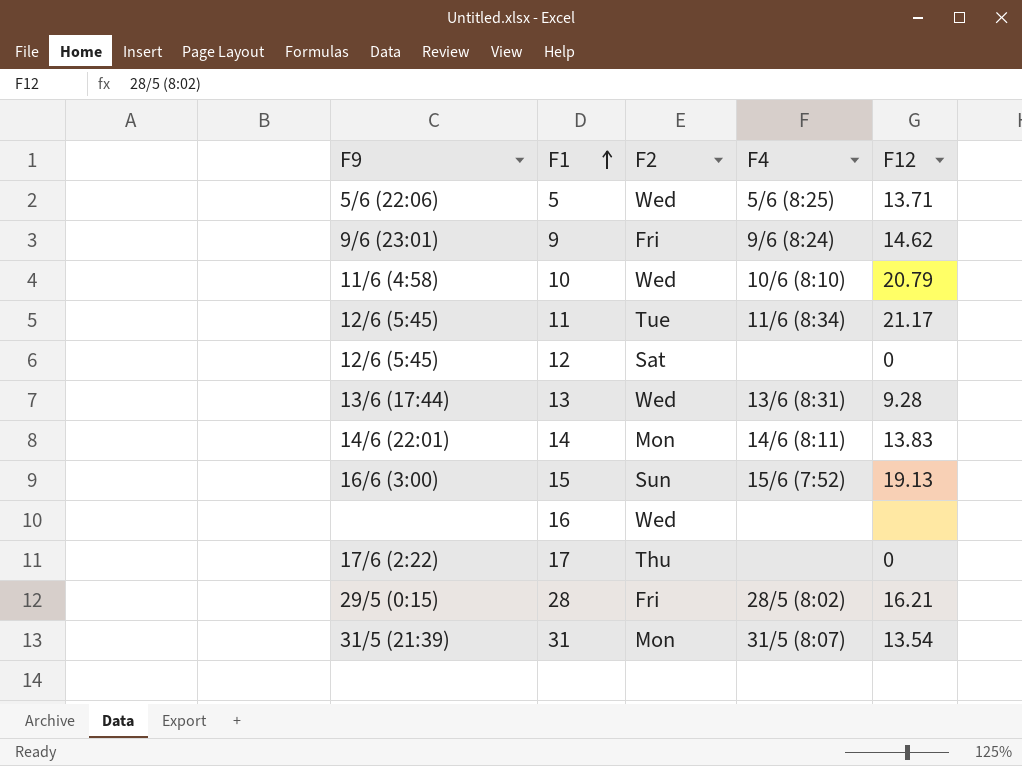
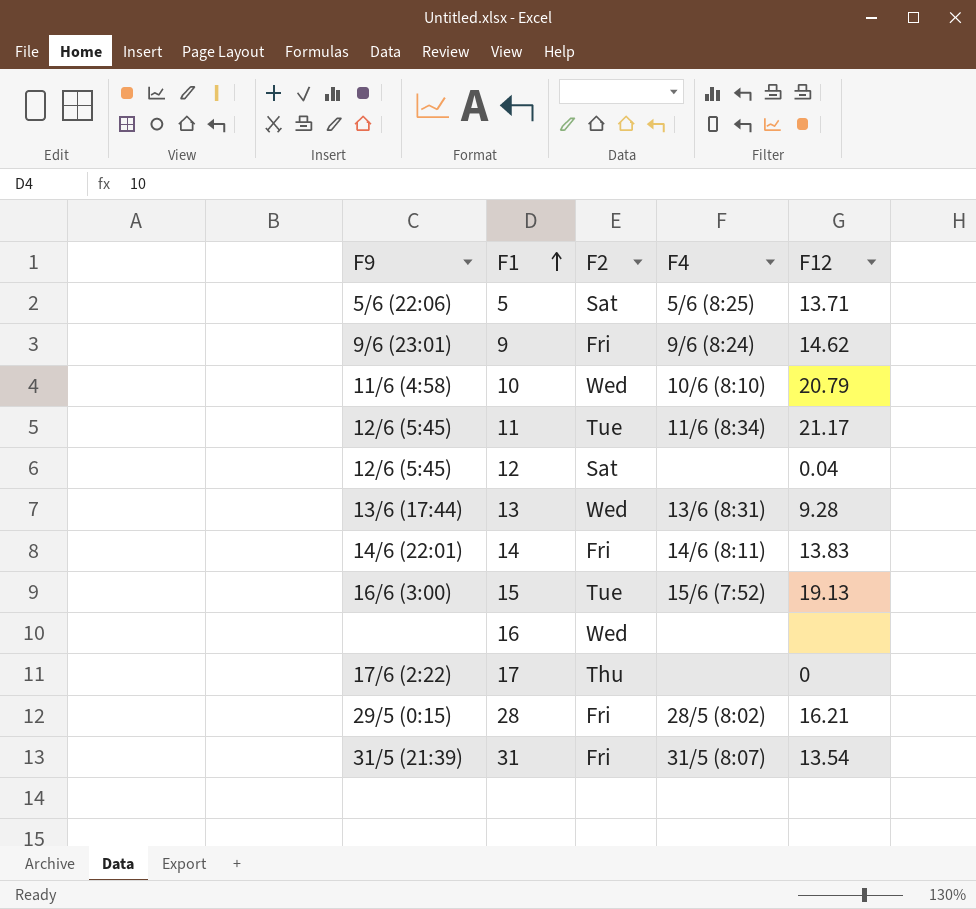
5 | F2: Wed -> Sat
12 | F12: 0 -> 0.04
14 | F2: Mon -> Fri
15 | F2: Sun -> Tue
31 | F2: Mon -> Fri

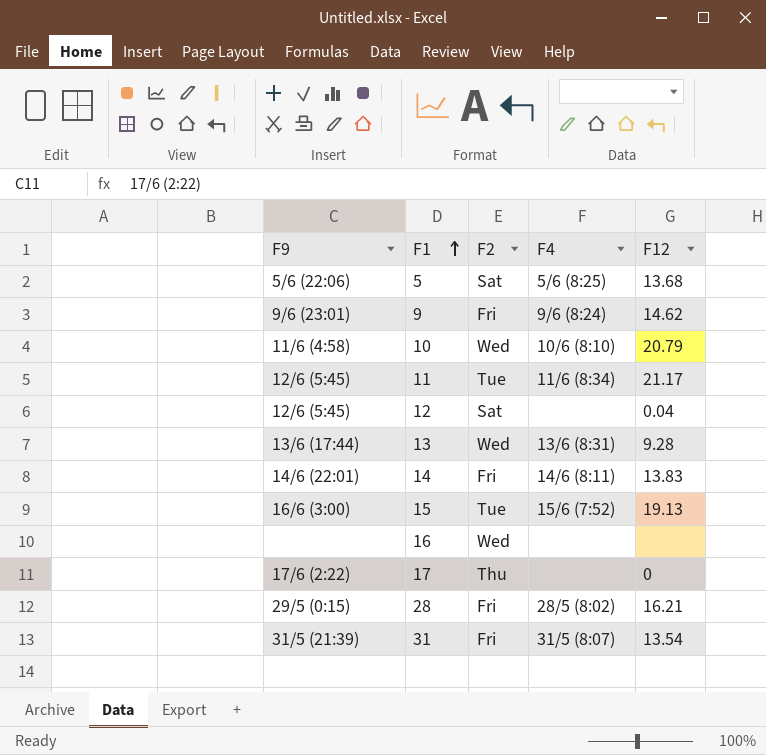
5 | F12: 13.71 -> 13.68

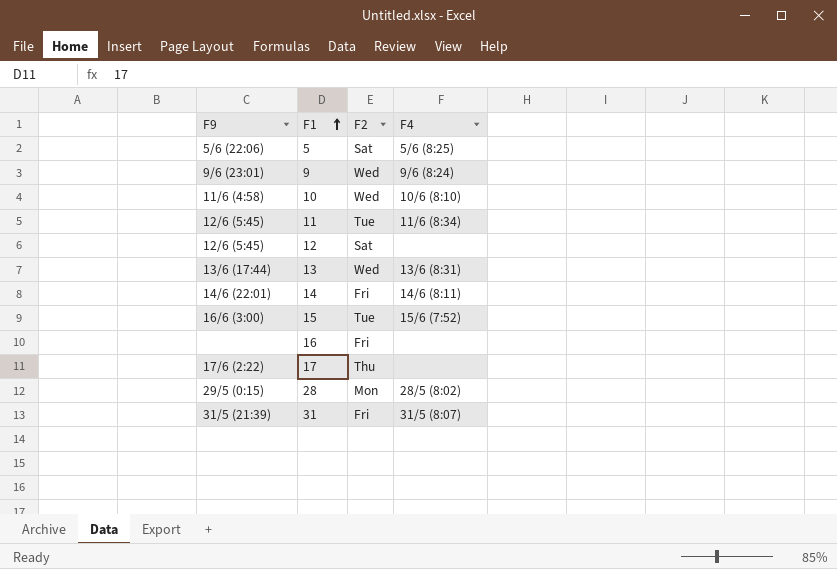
column F12 | position: 5 -> none
9 | F2: Fri -> Wed
16 | F2: Wed -> Fri
28 | F2: Fri -> Mon

